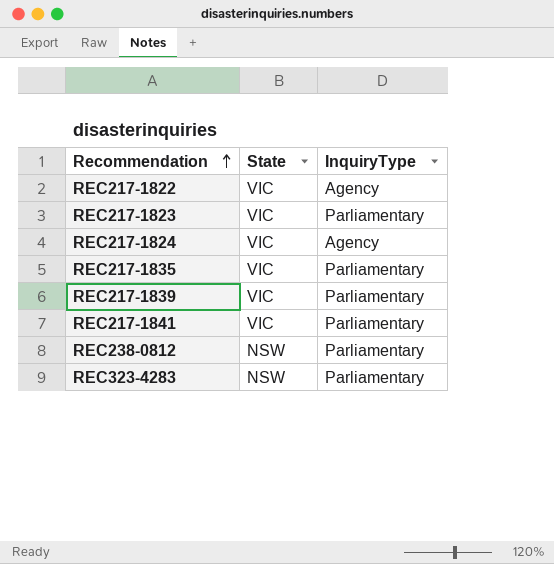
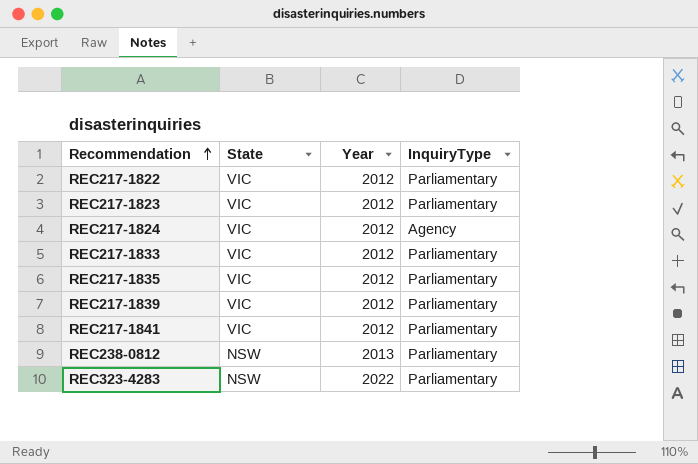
column Year | position: none -> 3
REC217-1822 | InquiryType: Agency -> Parliamentary
row REC217-1833: none -> VIC | 2012 | Parliamentary

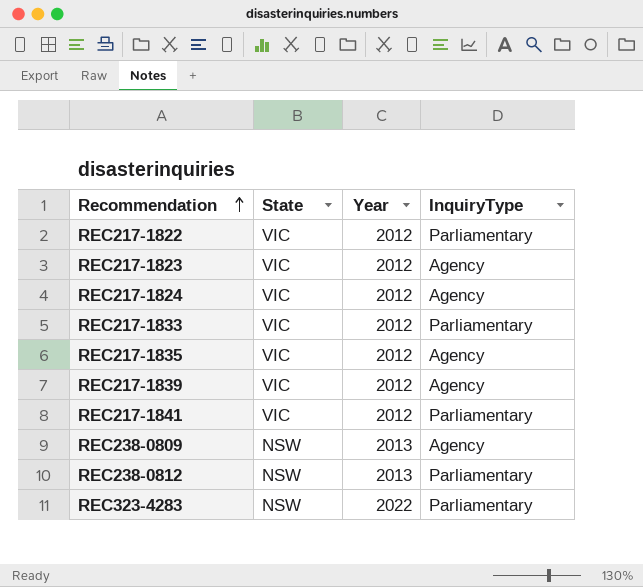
REC217-1823 | InquiryType: Parliamentary -> Agency
REC217-1835 | InquiryType: Parliamentary -> Agency
REC217-1839 | InquiryType: Parliamentary -> Agency
row REC238-0809: none -> NSW | 2013 | Agency

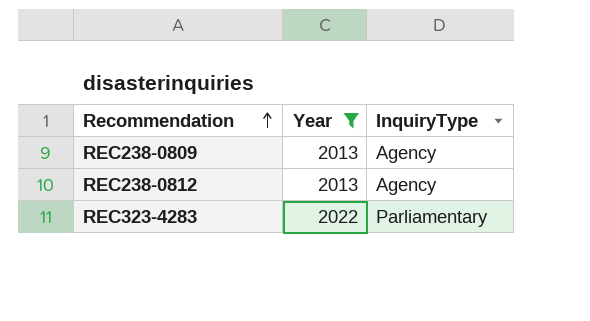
filter: none -> Year != 2012
column State | position: 2 -> none
REC238-0812 | InquiryType: Parliamentary -> Agency

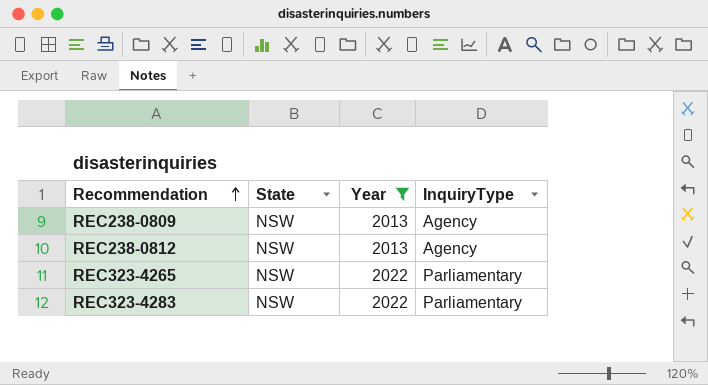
column State | position: none -> 2
row REC323-4265: none -> NSW | 2022 | Parliamentary

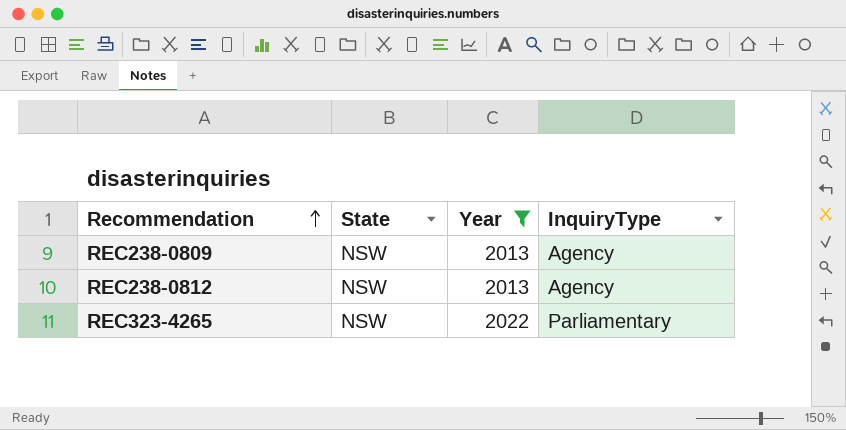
row REC323-4283: NSW | 2022 | Parliamentary -> none

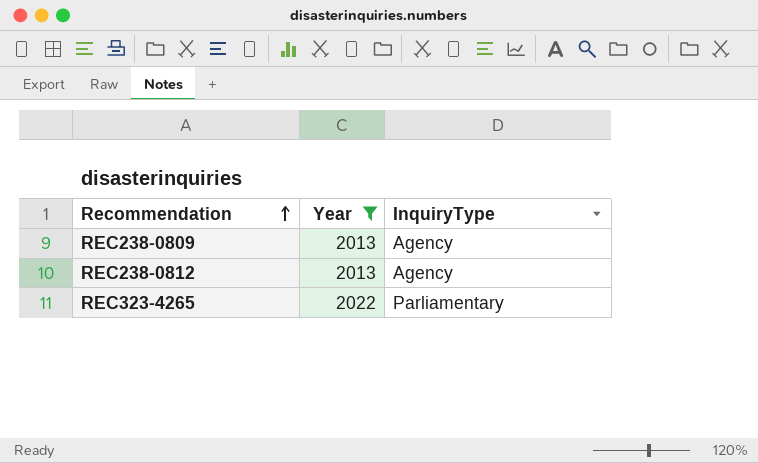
column State | position: 2 -> none

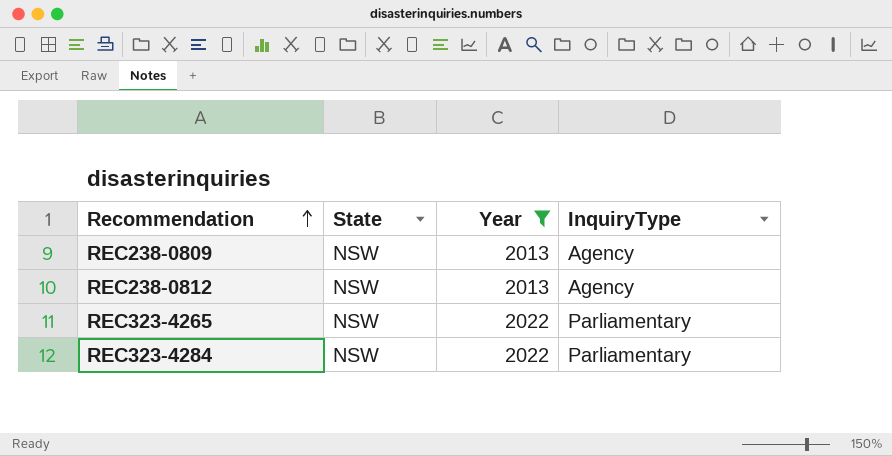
column State | position: none -> 2
row REC323-4284: none -> NSW | 2022 | Parliamentary

